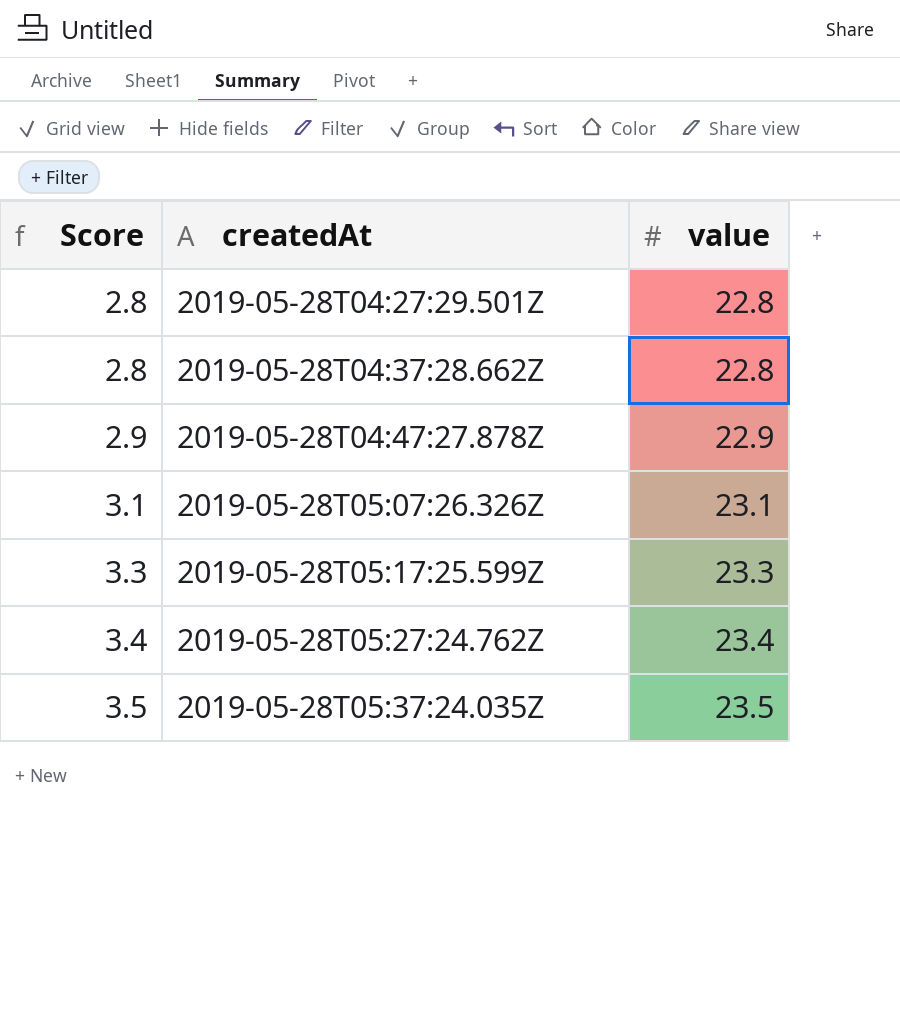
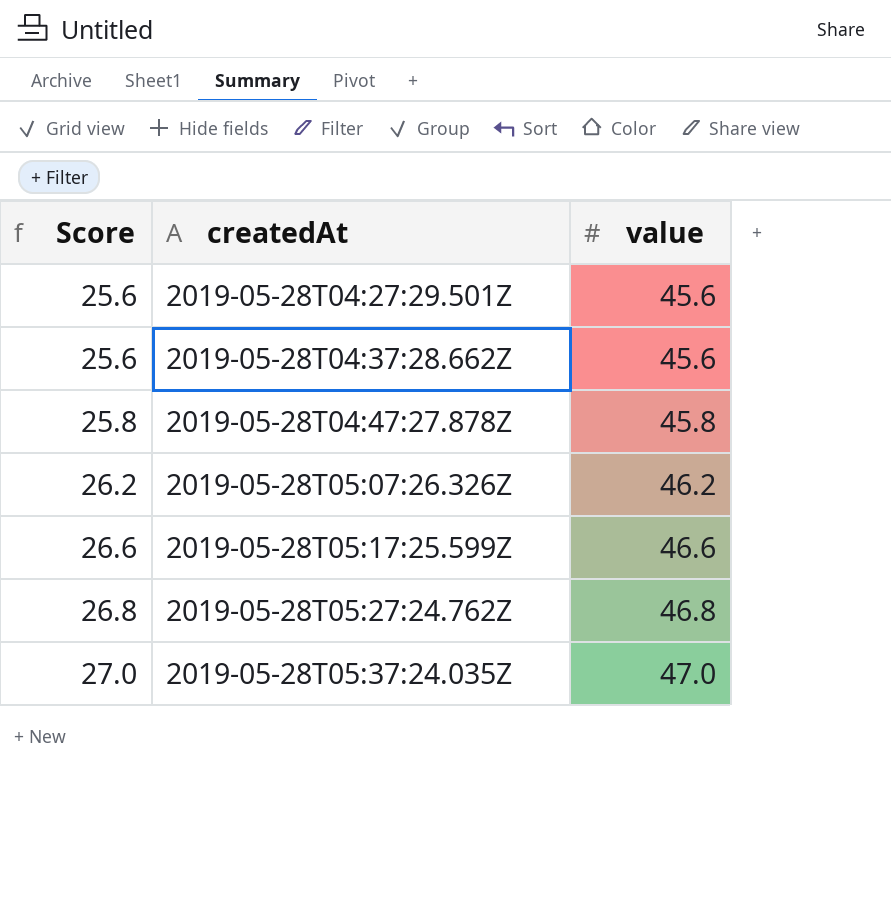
2019-05-28T04:27:29.501Z | Score: 2.8 -> 25.6
2019-05-28T04:27:29.501Z | value: 22.8 -> 45.6
2019-05-28T04:37:28.662Z | Score: 2.8 -> 25.6
2019-05-28T04:37:28.662Z | value: 22.8 -> 45.6
2019-05-28T04:47:27.878Z | Score: 2.9 -> 25.8
2019-05-28T04:47:27.878Z | value: 22.9 -> 45.8
2019-05-28T05:07:26.326Z | Score: 3.1 -> 26.2
2019-05-28T05:07:26.326Z | value: 23.1 -> 46.2
2019-05-28T05:17:25.599Z | Score: 3.3 -> 26.6
2019-05-28T05:17:25.599Z | value: 23.3 -> 46.6
2019-05-28T05:27:24.762Z | Score: 3.4 -> 26.8
2019-05-28T05:27:24.762Z | value: 23.4 -> 46.8
2019-05-28T05:37:24.035Z | Score: 3.5 -> 27.0
2019-05-28T05:37:24.035Z | value: 23.5 -> 47.0

